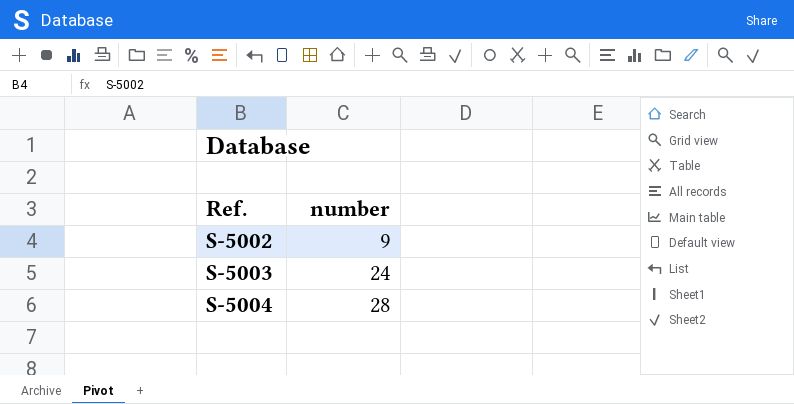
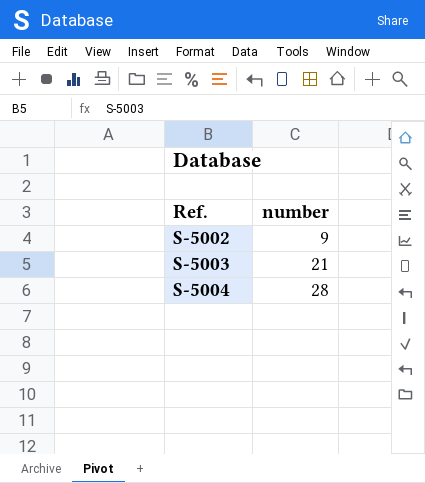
S-5003 | number: 24 -> 21

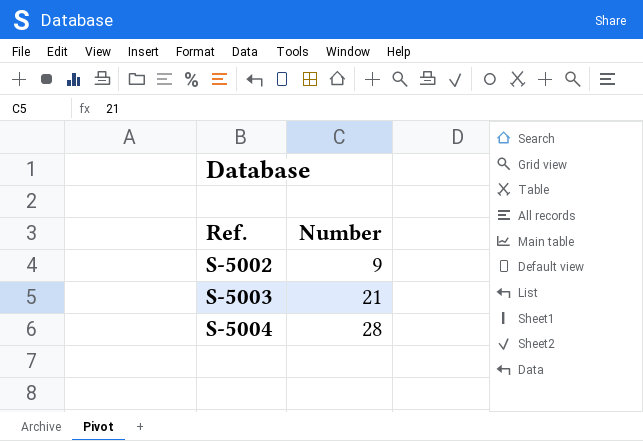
column name: number -> Number

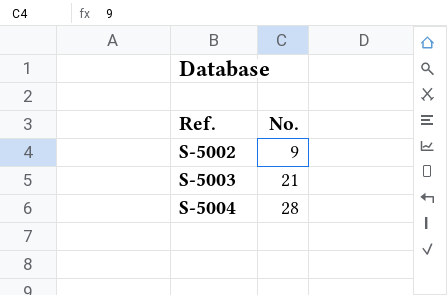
column name: Number -> No.

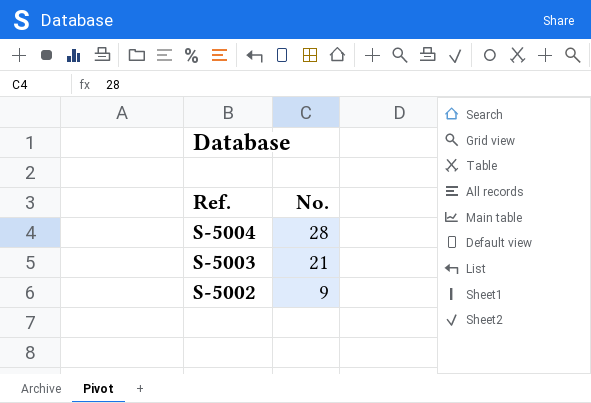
row order: Ref. ascending -> Ref. descending

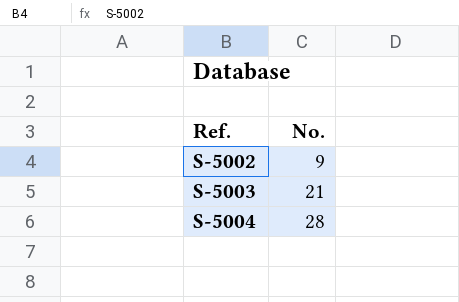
row order: Ref. descending -> Ref. ascending

